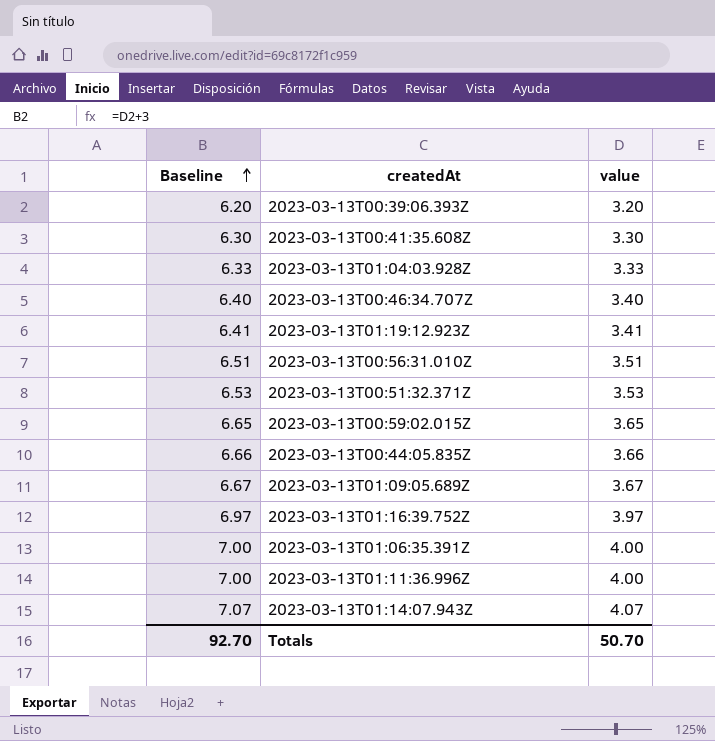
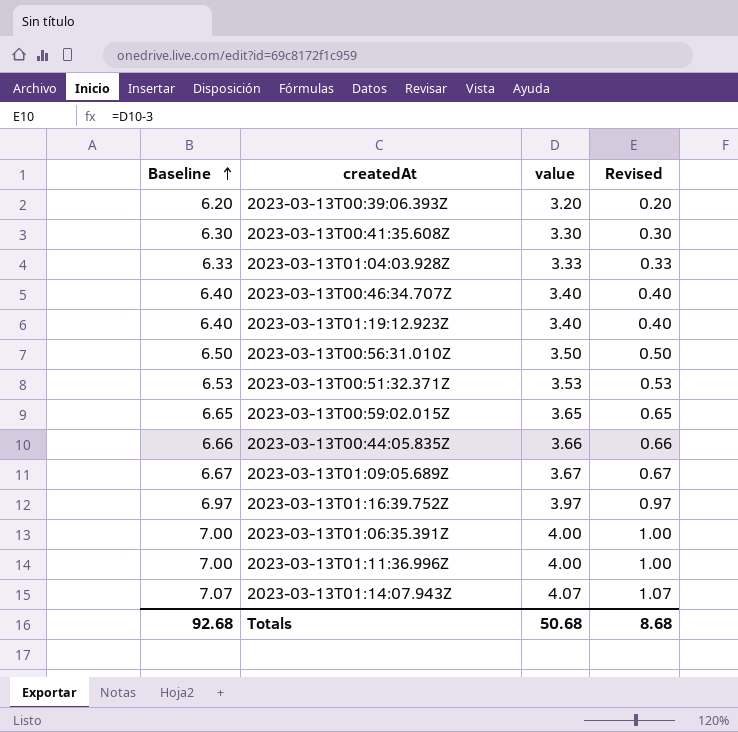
column Revised | formula: none -> [value] - 3
2023-03-13T01:19:12.923Z | Baseline: 6.41 -> 6.40
2023-03-13T01:19:12.923Z | value: 3.41 -> 3.40
2023-03-13T00:56:31.010Z | Baseline: 6.51 -> 6.50
2023-03-13T00:56:31.010Z | value: 3.51 -> 3.50
Totals | Baseline: 92.70 -> 92.68
Totals | value: 50.70 -> 50.68

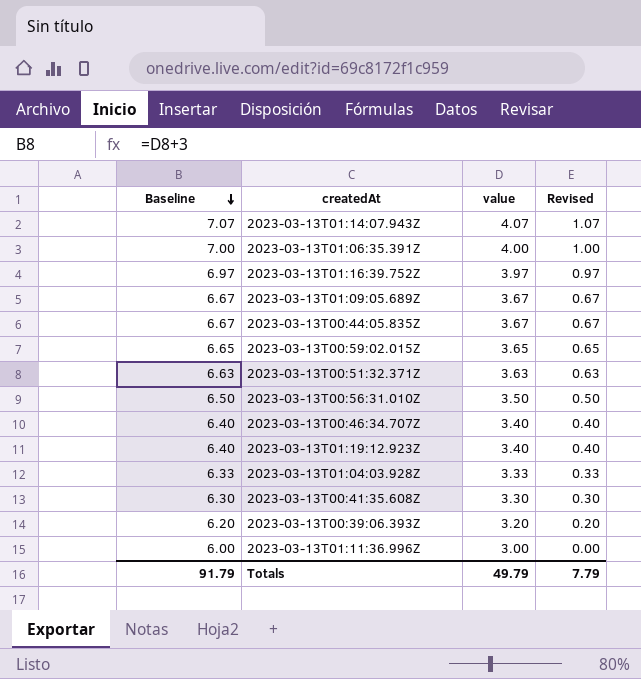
row order: Baseline ascending -> Baseline descending
2023-03-13T00:44:05.835Z | Baseline: 6.66 -> 6.67
2023-03-13T00:44:05.835Z | value: 3.66 -> 3.67
2023-03-13T00:44:05.835Z | Revised: 0.66 -> 0.67
2023-03-13T00:51:32.371Z | Baseline: 6.53 -> 6.63
2023-03-13T00:51:32.371Z | value: 3.53 -> 3.63
2023-03-13T00:51:32.371Z | Revised: 0.53 -> 0.63
2023-03-13T01:11:36.996Z | Baseline: 7.00 -> 6.00
2023-03-13T01:11:36.996Z | value: 4.00 -> 3.00
2023-03-13T01:11:36.996Z | Revised: 1.00 -> 0.00
Totals | Baseline: 92.68 -> 91.79
Totals | value: 50.68 -> 49.79
Totals | Revised: 8.68 -> 7.79

